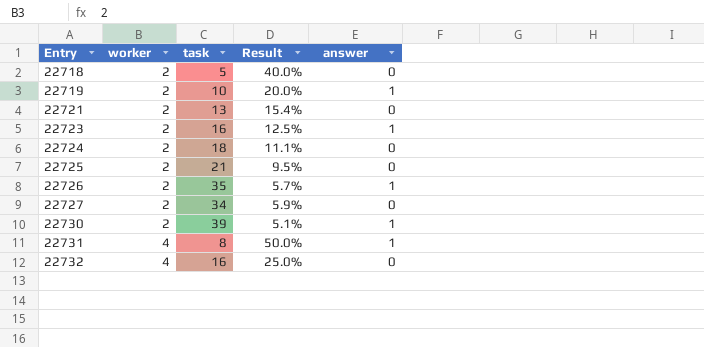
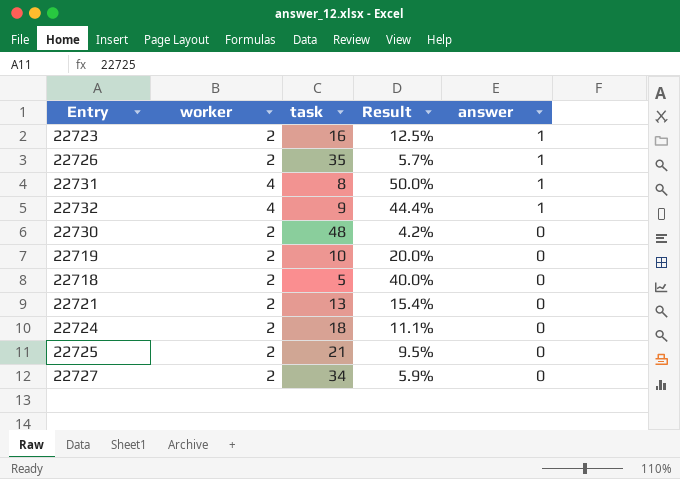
row order: Entry ascending -> answer descending
22732 | task: 16 -> 9
22732 | Result: 25.0% -> 44.4%
22732 | answer: 0 -> 1
22730 | task: 39 -> 48
22730 | Result: 5.1% -> 4.2%
22730 | answer: 1 -> 0
22719 | answer: 1 -> 0

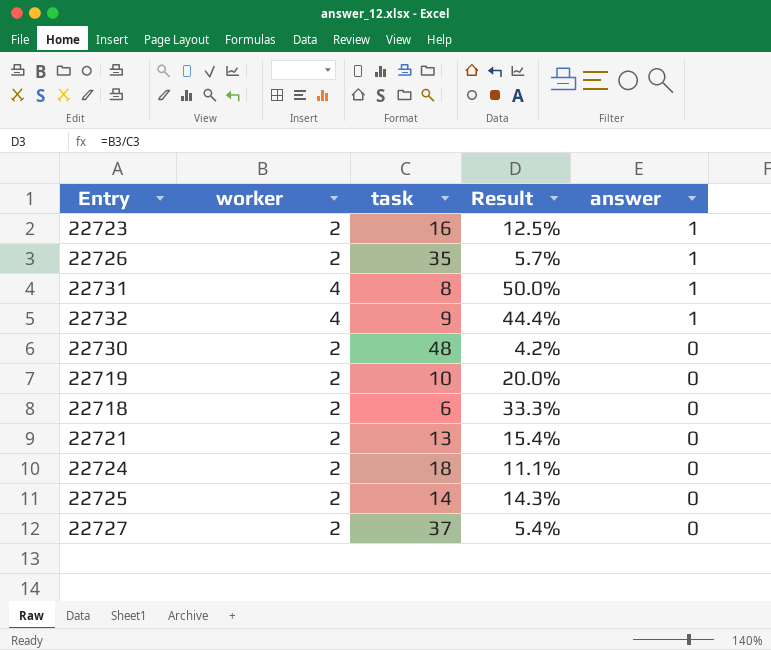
22718 | task: 5 -> 6
22718 | Result: 40.0% -> 33.3%
22725 | task: 21 -> 14
22725 | Result: 9.5% -> 14.3%
22727 | task: 34 -> 37
22727 | Result: 5.9% -> 5.4%

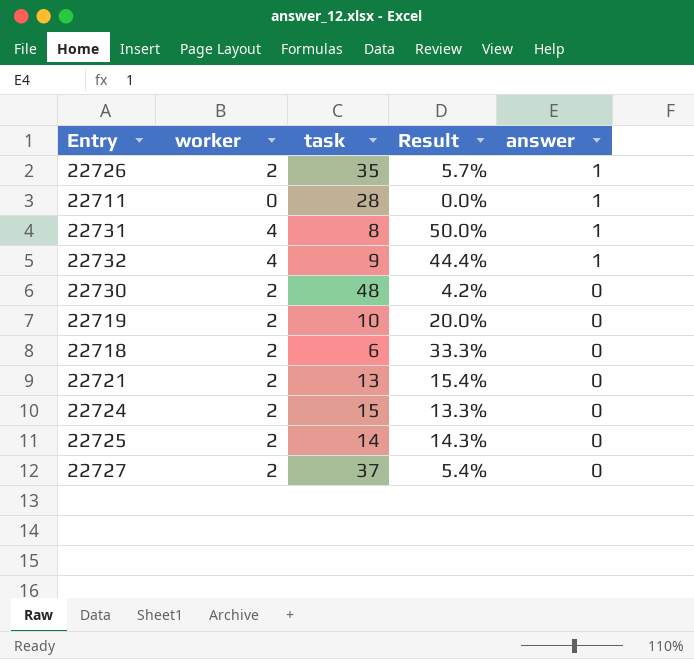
row 22723: 2 | 16 | 12.5% | 1 -> none
row 22711: none -> 0 | 28 | 0.0% | 1
22724 | task: 18 -> 15
22724 | Result: 11.1% -> 13.3%

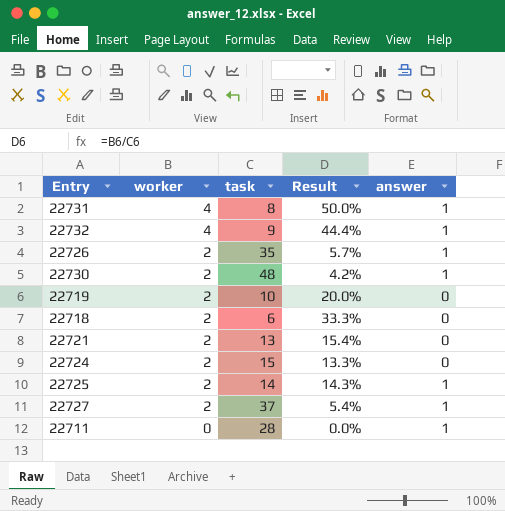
row order: answer descending -> worker descending
22730 | answer: 0 -> 1
22725 | answer: 0 -> 1
22727 | answer: 0 -> 1

